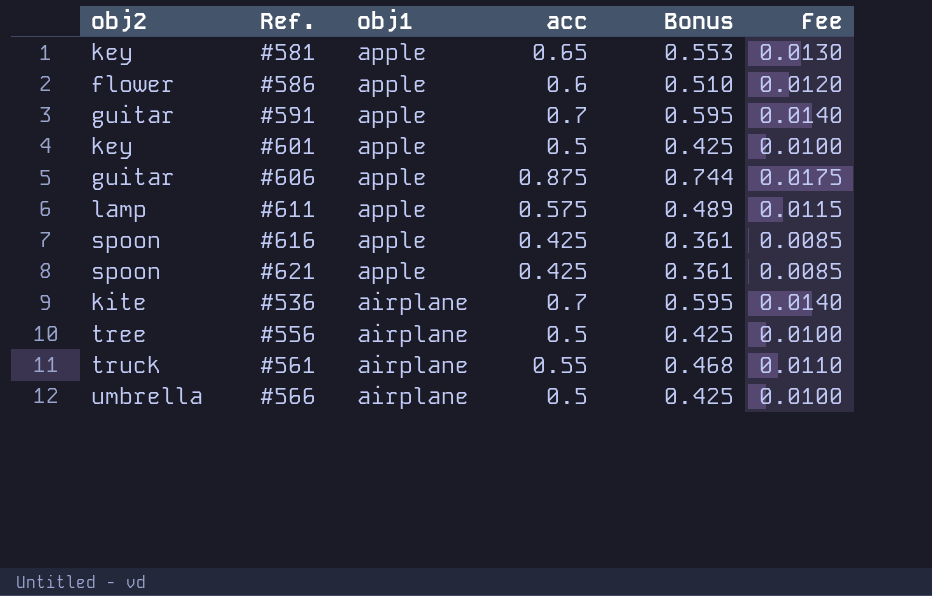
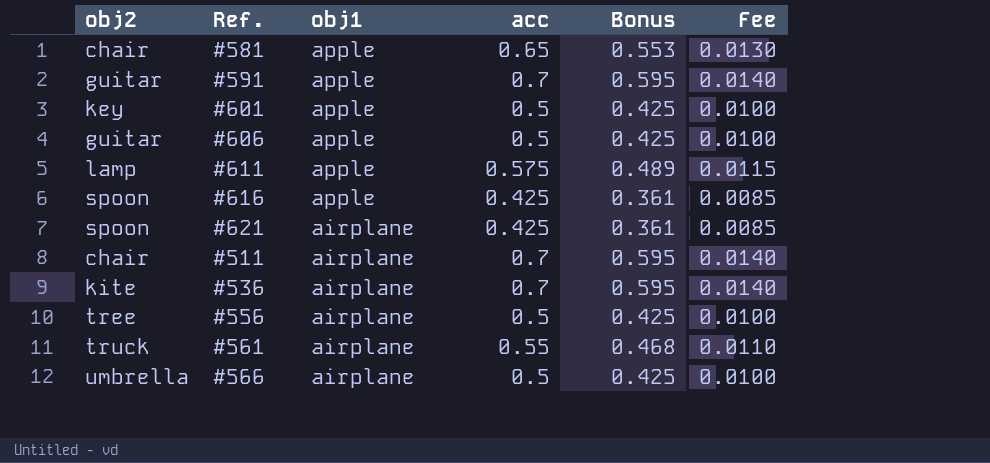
row #586: flower | apple | 0.6 | 0.510 | 0.0120 -> none
#581 | obj2: key -> chair
#606 | acc: 0.875 -> 0.5
#606 | Bonus: 0.744 -> 0.425
#606 | Fee: 0.0175 -> 0.0100
#621 | obj1: apple -> airplane
row #511: none -> chair | airplane | 0.7 | 0.595 | 0.0140

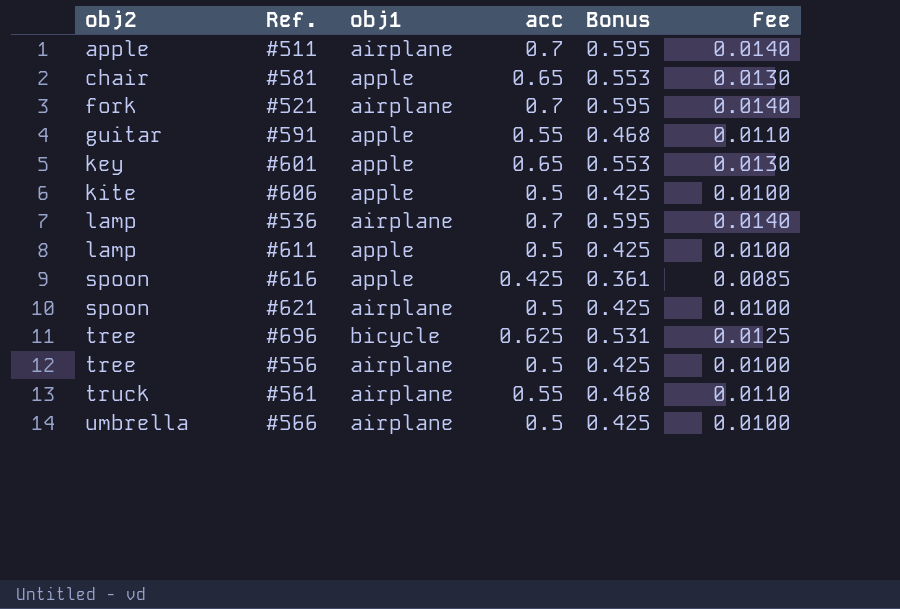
row order: obj1 descending -> obj2 ascending
#511 | obj2: chair -> apple
row #521: none -> fork | airplane | 0.7 | 0.595 | 0.0140
#591 | acc: 0.7 -> 0.55
#591 | Bonus: 0.595 -> 0.468
#591 | Fee: 0.0140 -> 0.0110
#601 | acc: 0.5 -> 0.65
#601 | Bonus: 0.425 -> 0.553
#601 | Fee: 0.0100 -> 0.0130
#606 | obj2: guitar -> kite
#536 | obj2: kite -> lamp
#611 | acc: 0.575 -> 0.5
#611 | Bonus: 0.489 -> 0.425
#611 | Fee: 0.0115 -> 0.0100
#621 | acc: 0.425 -> 0.5
#621 | Bonus: 0.361 -> 0.425
#621 | Fee: 0.0085 -> 0.0100
row #696: none -> tree | bicycle | 0.625 | 0.531 | 0.0125

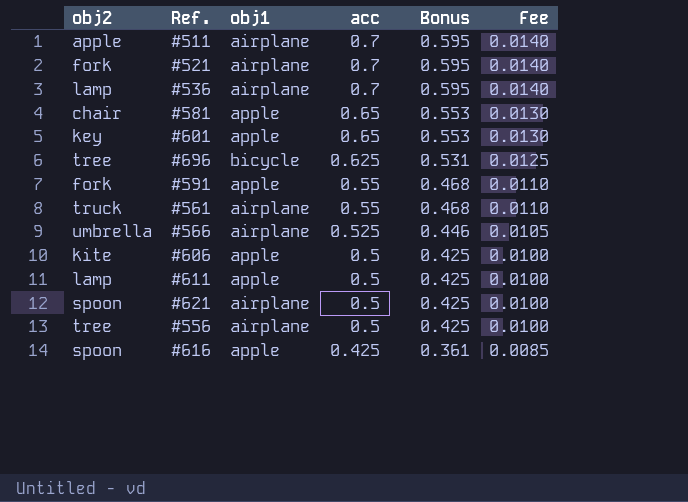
row order: obj2 ascending -> acc descending
#591 | obj2: guitar -> fork
#566 | acc: 0.5 -> 0.525
#566 | Bonus: 0.425 -> 0.446
#566 | Fee: 0.0100 -> 0.0105

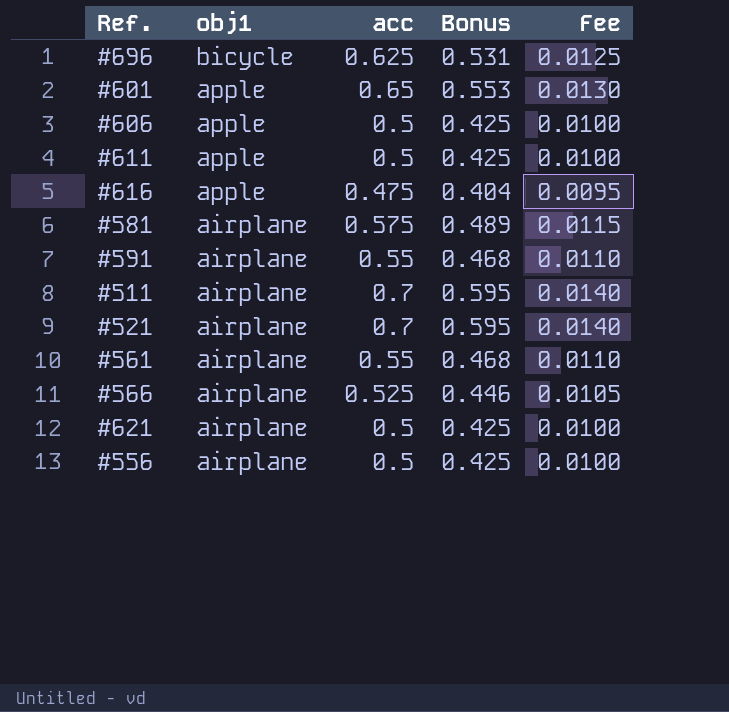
row order: acc descending -> obj1 descending
column obj2 | position: 1 -> none
row #536: lamp | airplane | 0.7 | 0.595 | 0.0140 -> none
#616 | acc: 0.425 -> 0.475
#616 | Bonus: 0.361 -> 0.404
#616 | Fee: 0.0085 -> 0.0095
#581 | obj1: apple -> airplane
#581 | acc: 0.65 -> 0.575
#581 | Bonus: 0.553 -> 0.489
#581 | Fee: 0.0130 -> 0.0115
#591 | obj1: apple -> airplane

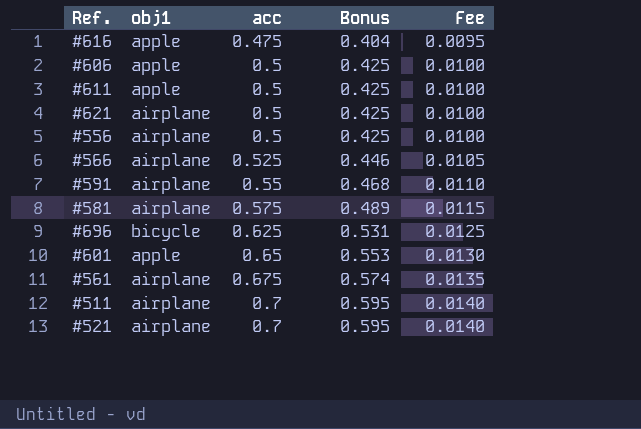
row order: obj1 descending -> acc ascending
#561 | acc: 0.55 -> 0.675
#561 | Bonus: 0.468 -> 0.574
#561 | Fee: 0.0110 -> 0.0135

